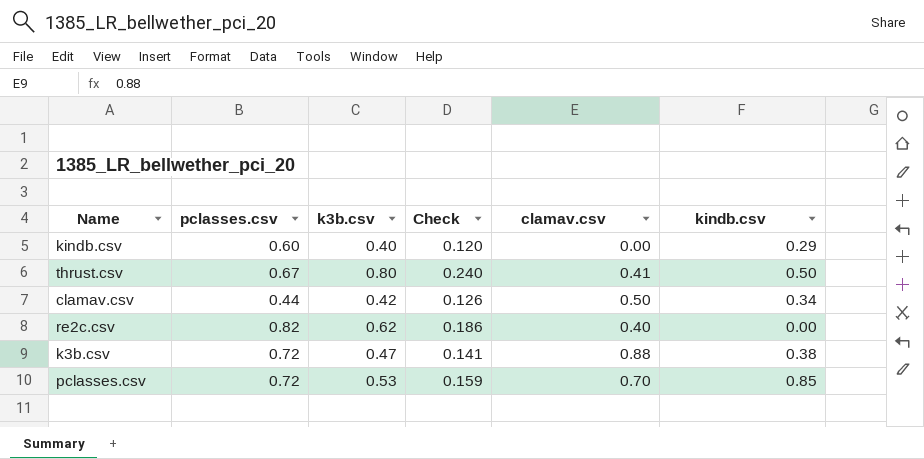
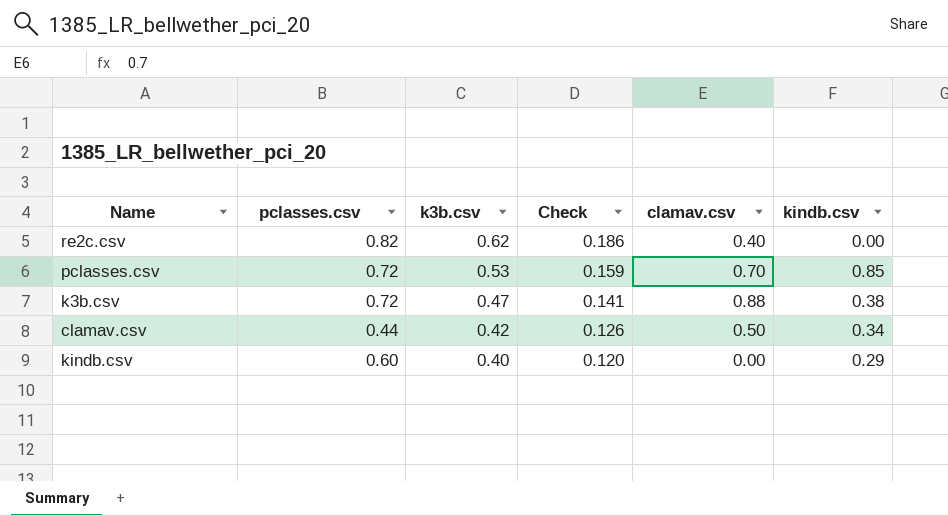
row order: none -> k3b.csv descending
row thrust.csv: 0.67 | 0.80 | 0.240 | 0.41 | 0.50 -> none

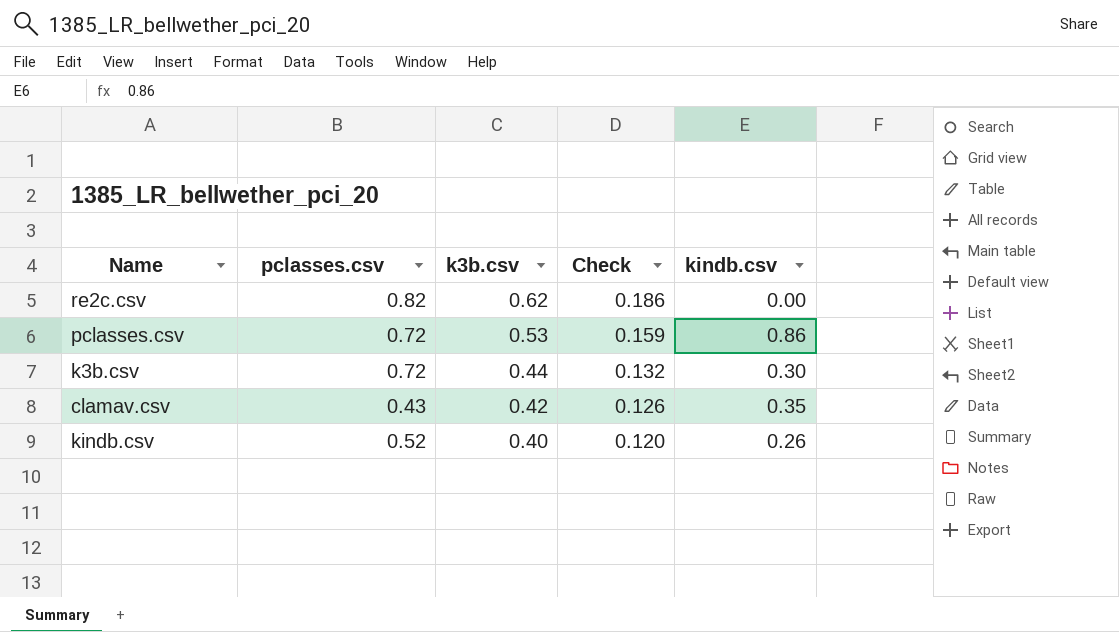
column clamav.csv | position: 5 -> none
pclasses.csv | kindb.csv: 0.85 -> 0.86
k3b.csv | k3b.csv: 0.47 -> 0.44
k3b.csv | Check: 0.141 -> 0.132
k3b.csv | kindb.csv: 0.38 -> 0.30
clamav.csv | pclasses.csv: 0.44 -> 0.43
clamav.csv | kindb.csv: 0.34 -> 0.35
kindb.csv | pclasses.csv: 0.60 -> 0.52
kindb.csv | kindb.csv: 0.29 -> 0.26

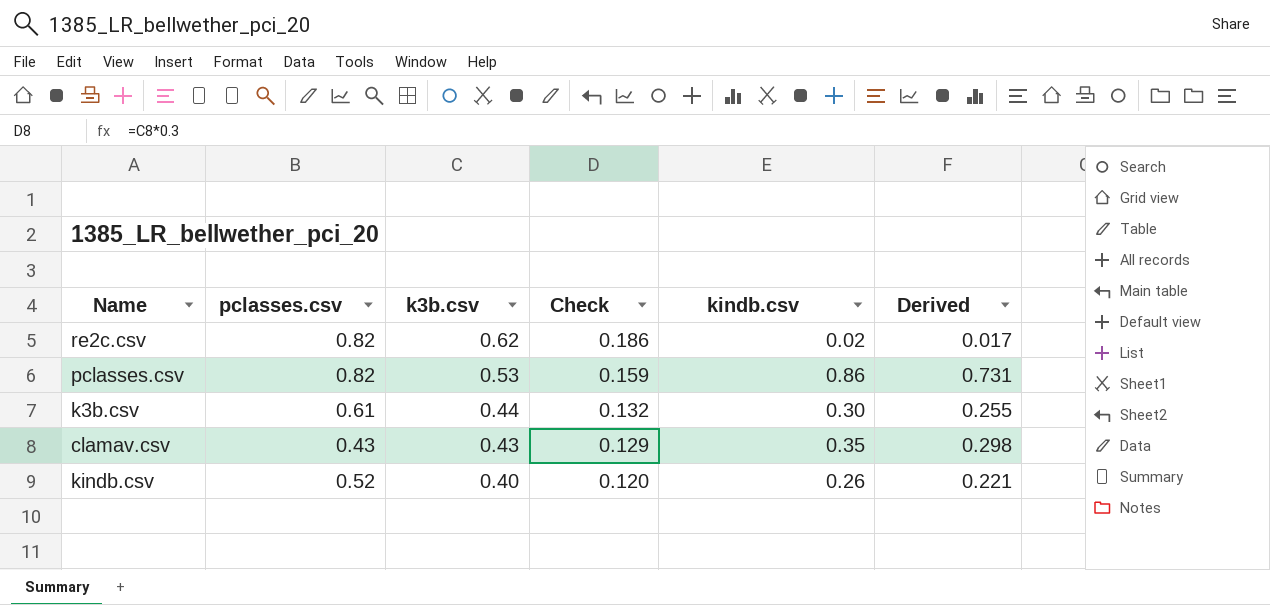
column Derived | formula: none -> [kindb.csv] * 0.85
re2c.csv | kindb.csv: 0.00 -> 0.02
pclasses.csv | pclasses.csv: 0.72 -> 0.82
k3b.csv | pclasses.csv: 0.72 -> 0.61
clamav.csv | k3b.csv: 0.42 -> 0.43
clamav.csv | Check: 0.126 -> 0.129

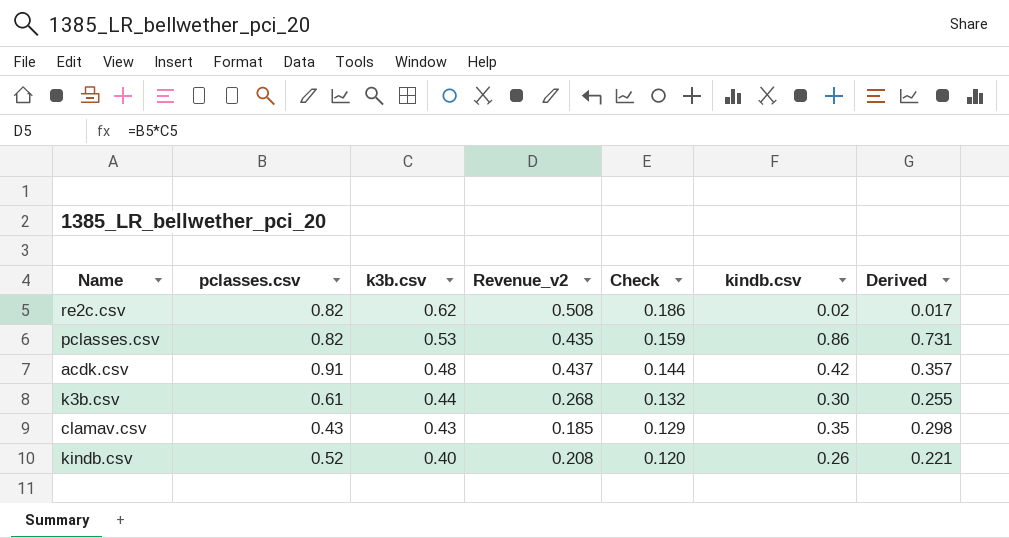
column Revenue_v2 | formula: none -> [pclasses.csv] * [k3b.csv]
row acdk.csv: none -> 0.91 | 0.48 | 0.437 | 0.144 | 0.42 | 0.357

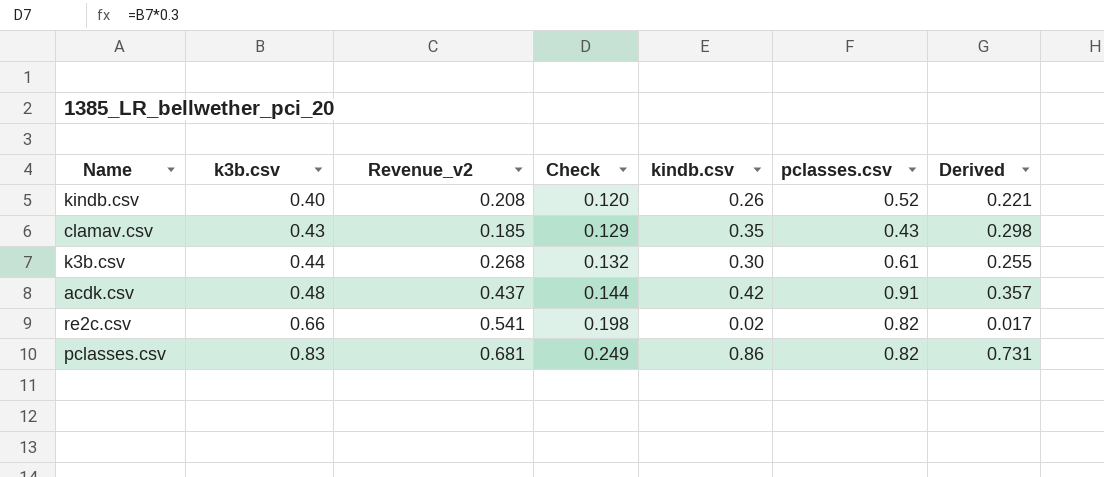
row order: k3b.csv descending -> k3b.csv ascending
column pclasses.csv | position: 2 -> 6
re2c.csv | k3b.csv: 0.62 -> 0.66
re2c.csv | Revenue_v2: 0.508 -> 0.541
re2c.csv | Check: 0.186 -> 0.198
pclasses.csv | k3b.csv: 0.53 -> 0.83
pclasses.csv | Revenue_v2: 0.435 -> 0.681
pclasses.csv | Check: 0.159 -> 0.249

